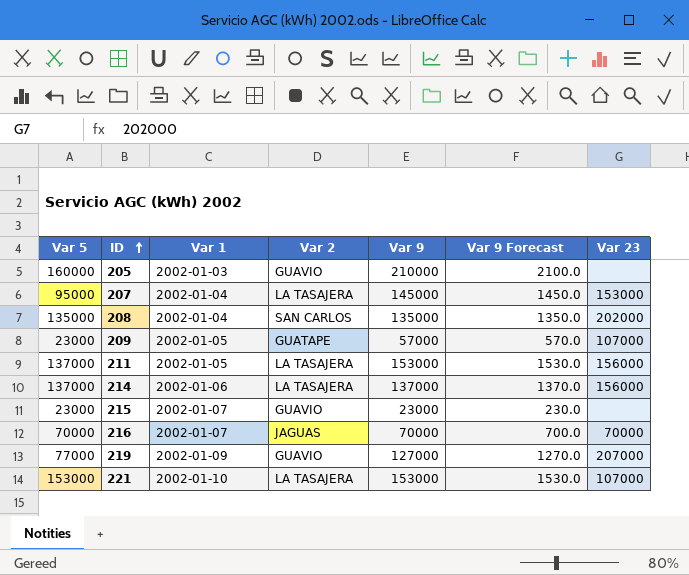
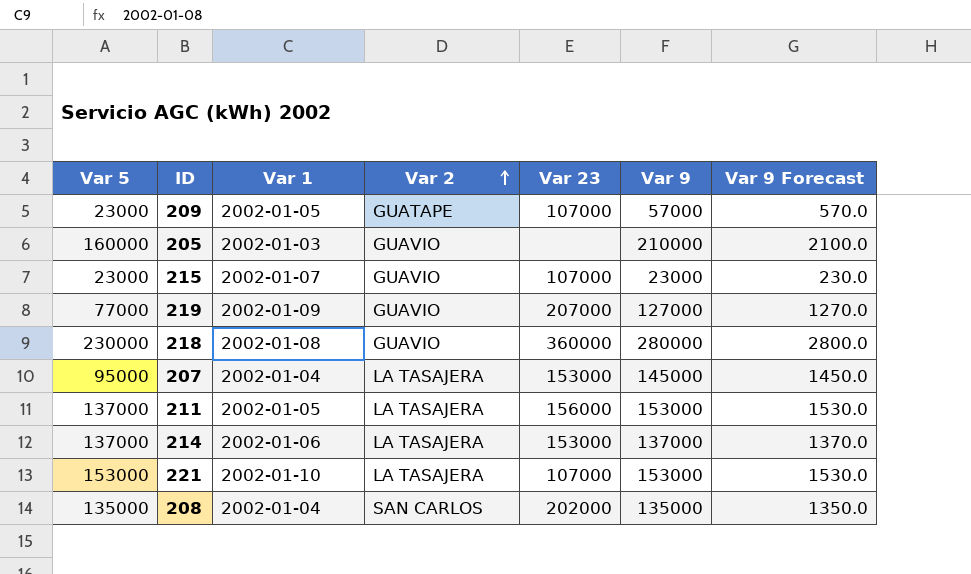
row order: ID ascending -> Var 2 ascending
column Var 23 | position: 7 -> 5
row 216: 70000 | 2002-01-07 | JAGUAS | 70000 | 700.0 | 70000 -> none
215 | Var 23: none -> 107000
row 218: none -> 230000 | 2002-01-08 | GUAVIO | 360000 | 280000 | 2800.0
214 | Var 23: 156000 -> 153000

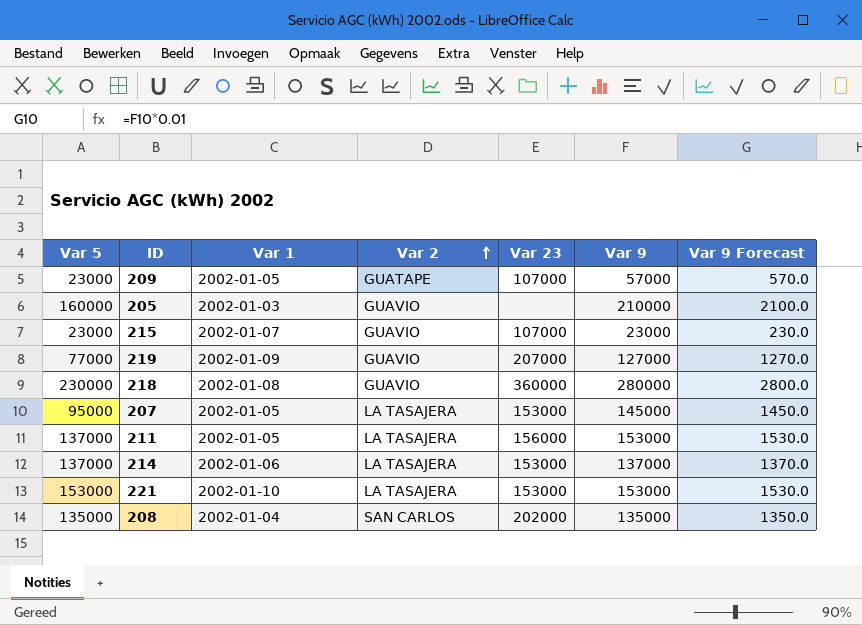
207 | Var 1: 2002-01-04 -> 2002-01-05
221 | Var 23: 107000 -> 153000

